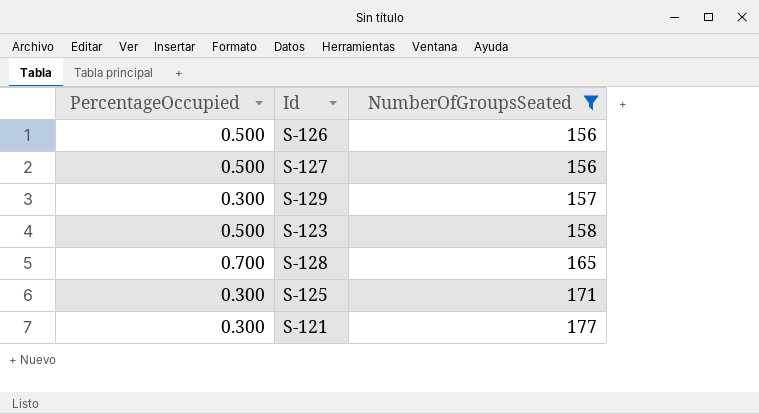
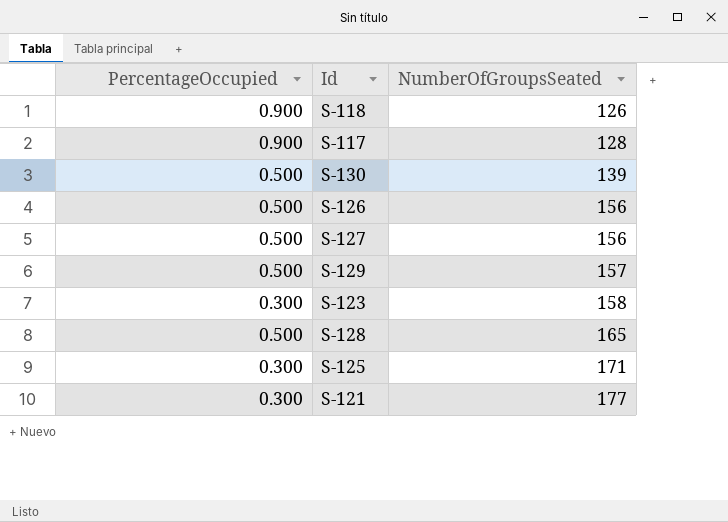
filter: NumberOfGroupsSeated >= 156 -> none
S-129 | PercentageOccupied: 0.300 -> 0.500
S-123 | PercentageOccupied: 0.500 -> 0.300
S-128 | PercentageOccupied: 0.700 -> 0.500

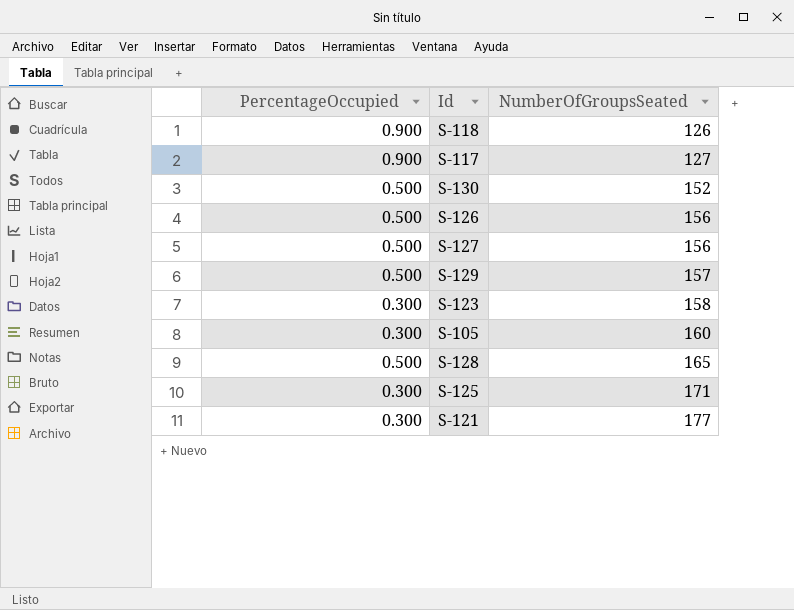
S-117 | NumberOfGroupsSeated: 128 -> 127
S-130 | NumberOfGroupsSeated: 139 -> 152
row S-105: none -> 0.300 | 160

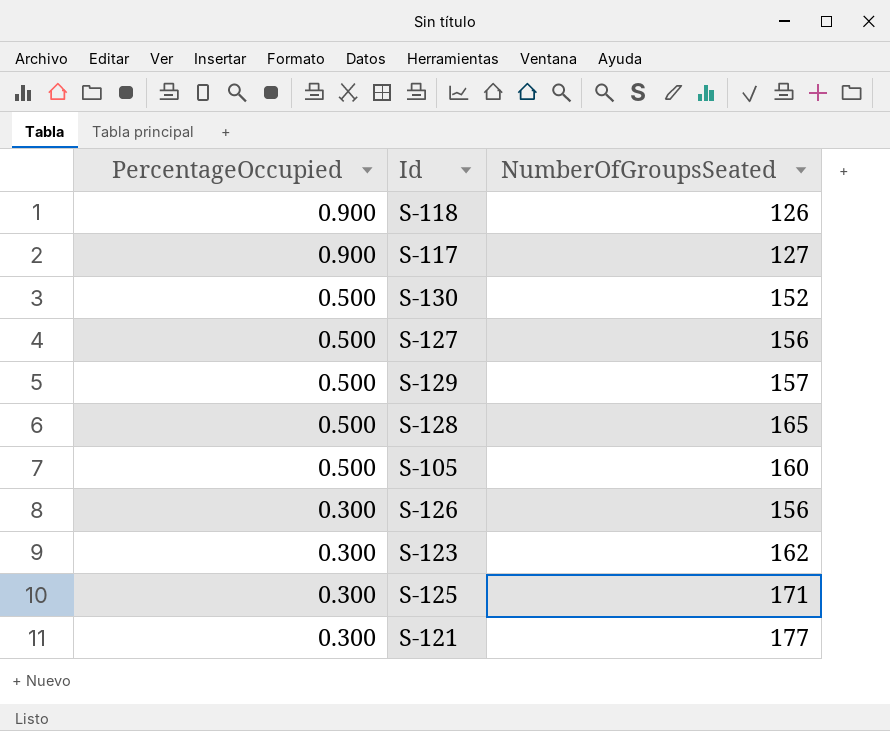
row order: NumberOfGroupsSeated ascending -> PercentageOccupied descending
S-105 | PercentageOccupied: 0.300 -> 0.500
S-126 | PercentageOccupied: 0.500 -> 0.300
S-123 | NumberOfGroupsSeated: 158 -> 162

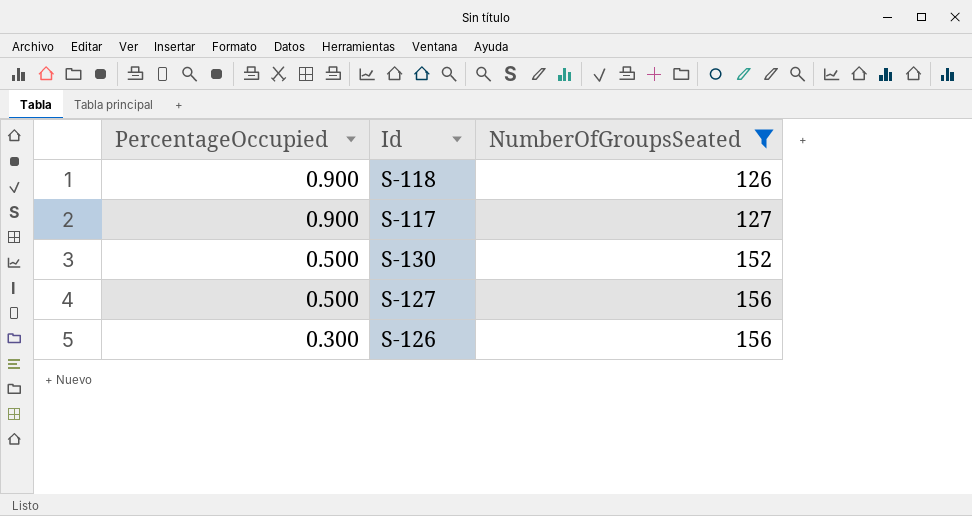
filter: none -> NumberOfGroupsSeated <= 156

